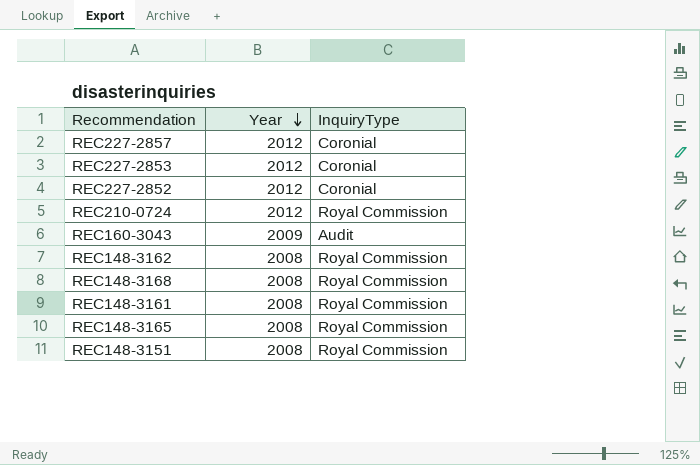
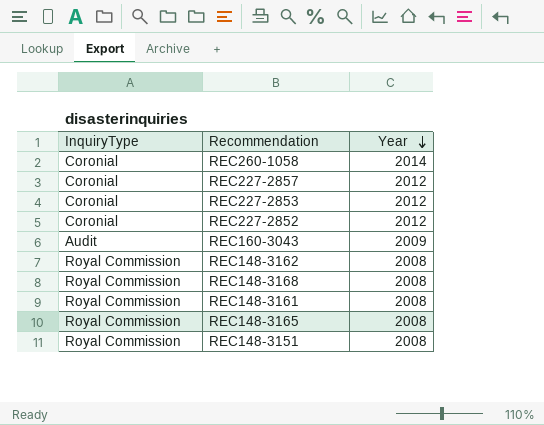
column InquiryType | position: 3 -> 1
row REC210-0724: 2012 | Royal Commission -> none
row REC260-1058: none -> Coronial | 2014

